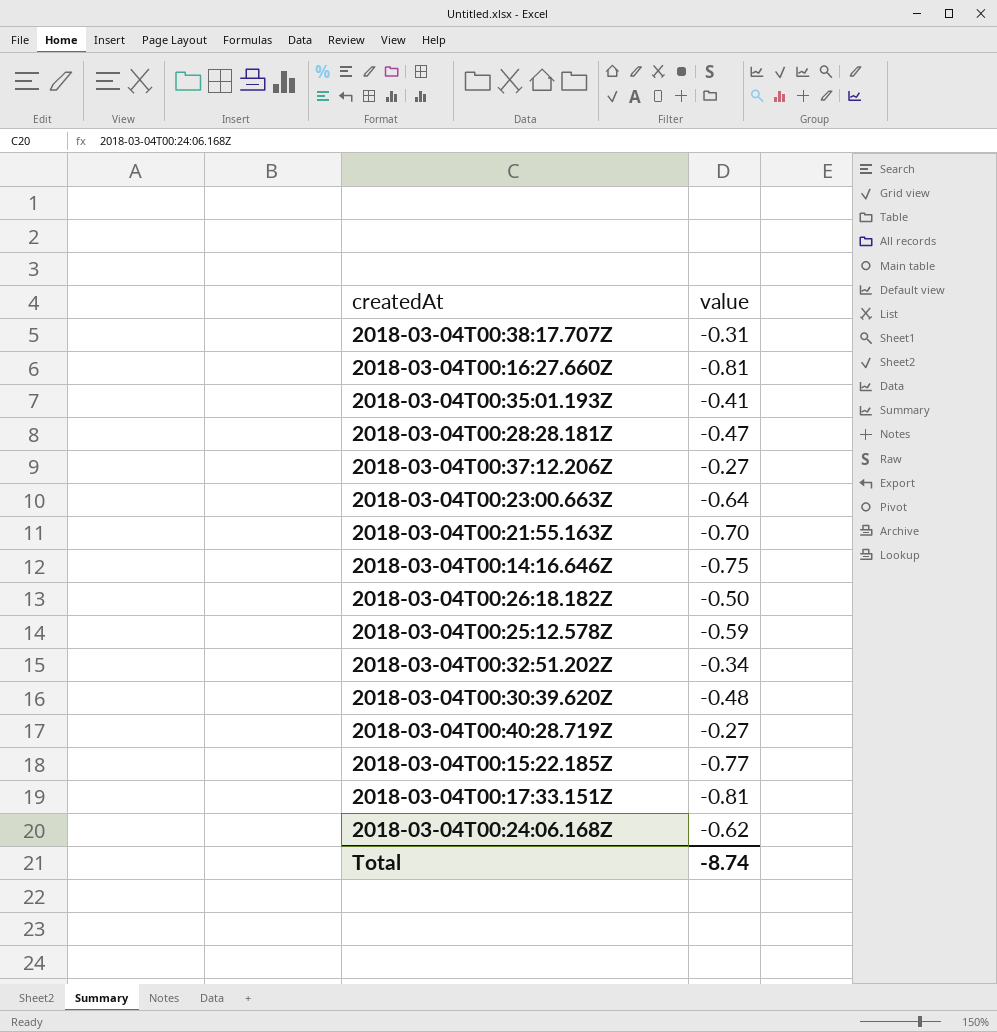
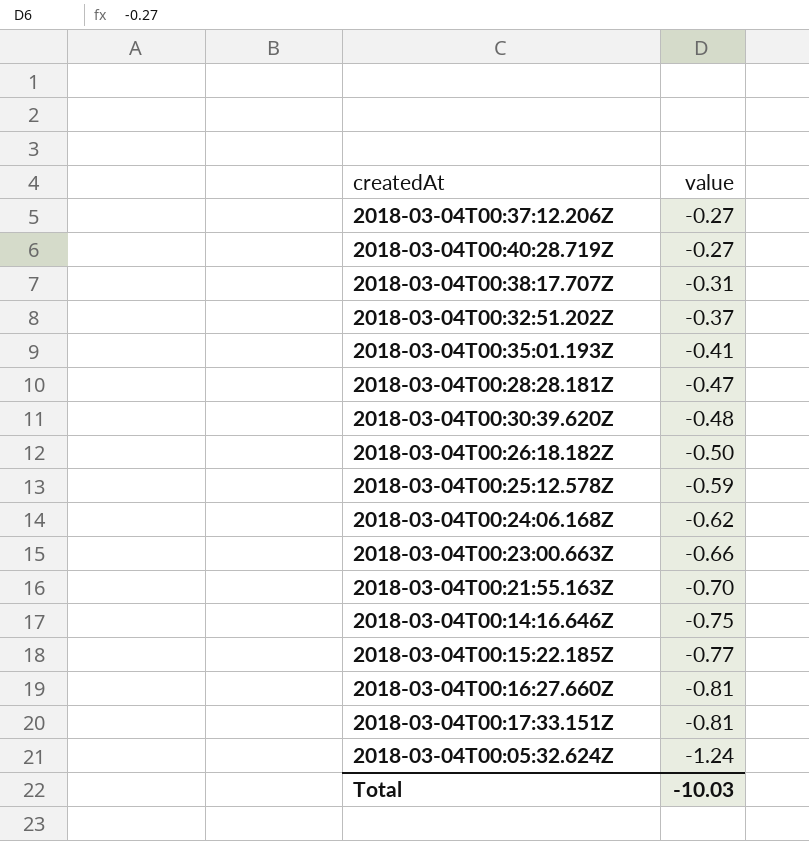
row order: none -> value descending
2018-03-04T00:32:51.202Z | value: -0.34 -> -0.37
2018-03-04T00:23:00.663Z | value: -0.64 -> -0.66
row 2018-03-04T00:05:32.624Z: none -> -1.24
Total | value: -8.74 -> -10.03

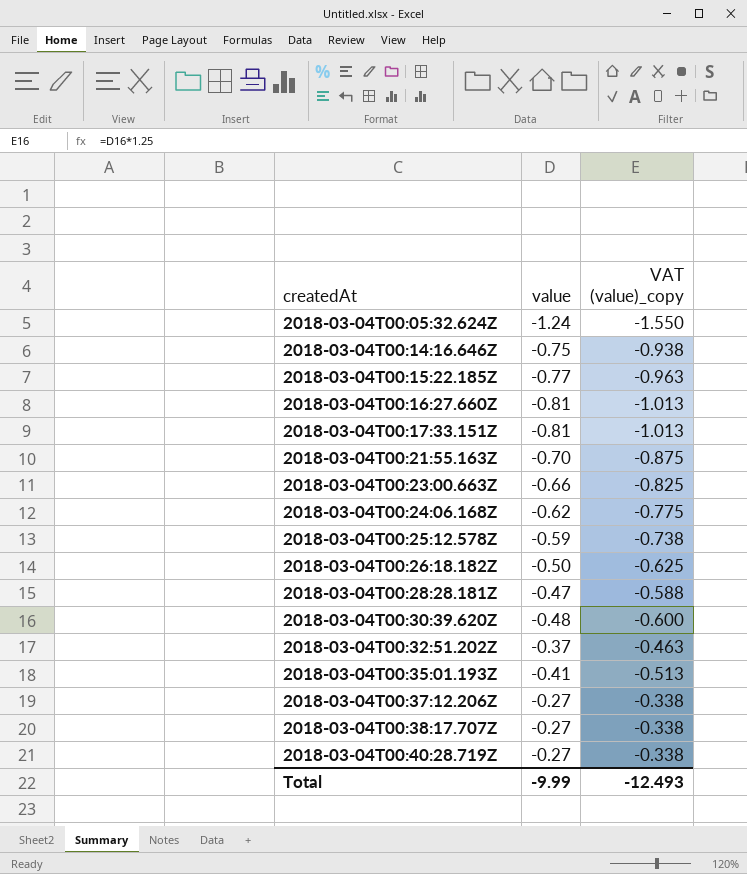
row order: value descending -> createdAt ascending
column VAT (value)_copy | formula: none -> [value] * 1.25
2018-03-04T00:38:17.707Z | value: -0.31 -> -0.27
Total | value: -10.03 -> -9.99

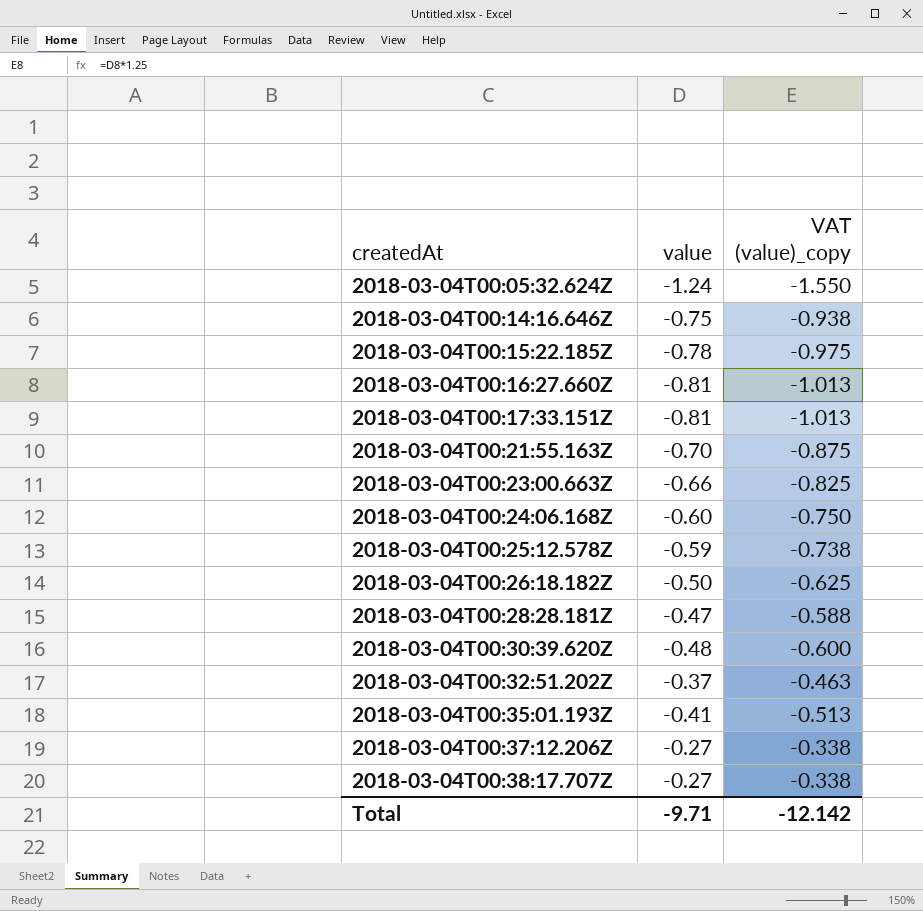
row 2018-03-04T00:40:28.719Z: -0.27 | -0.338 -> none
2018-03-04T00:15:22.185Z | value: -0.77 -> -0.78
2018-03-04T00:15:22.185Z | VAT (value)_copy: -0.963 -> -0.975
2018-03-04T00:24:06.168Z | value: -0.62 -> -0.60
2018-03-04T00:24:06.168Z | VAT (value)_copy: -0.775 -> -0.750
Total | value: -9.99 -> -9.71
Total | VAT (value)_copy: -12.493 -> -12.142

